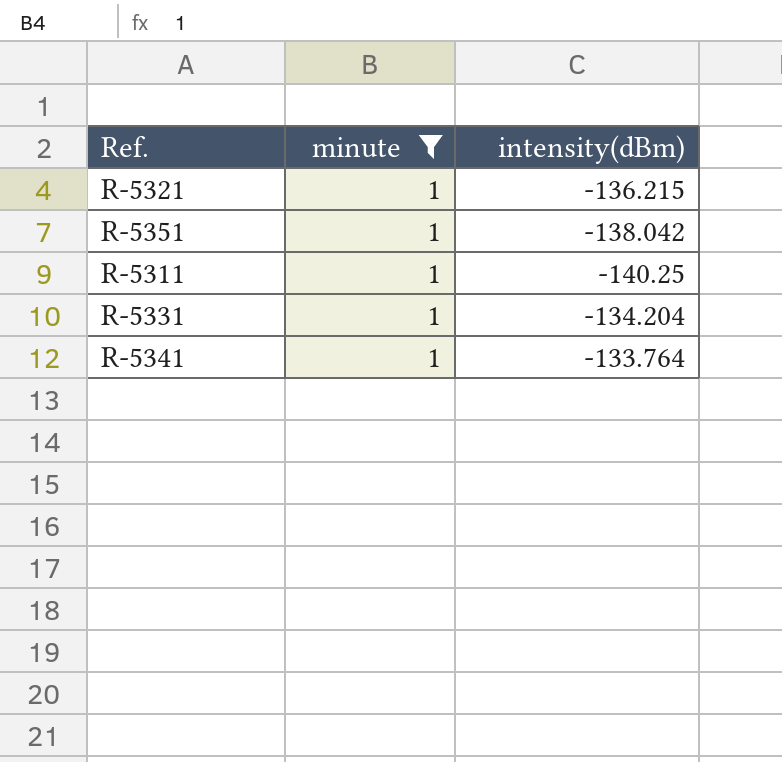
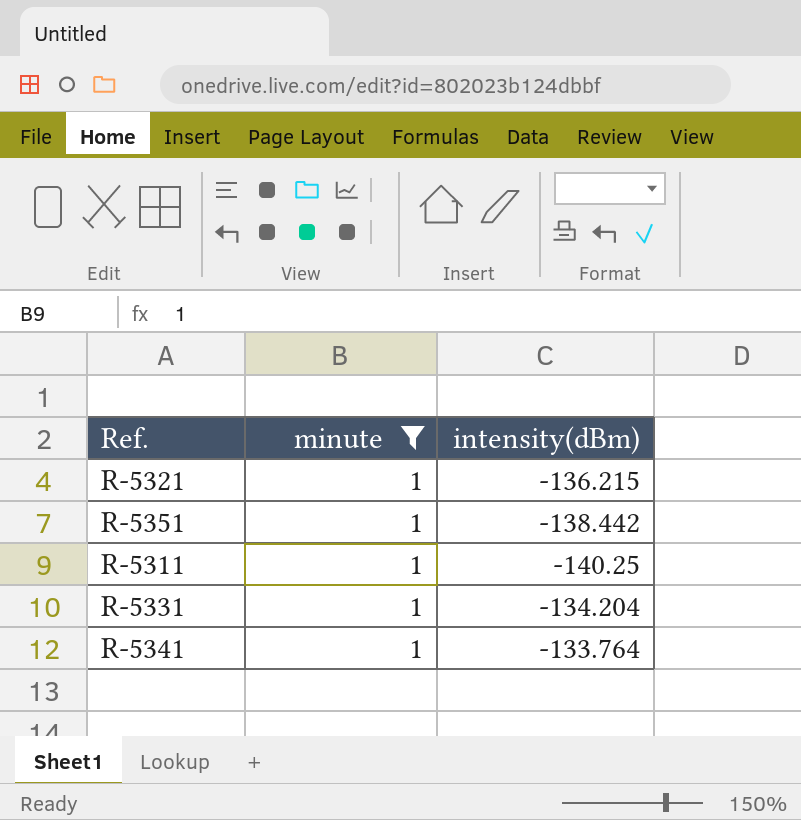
R-5351 | intensity(dBm): -138.042 -> -138.442

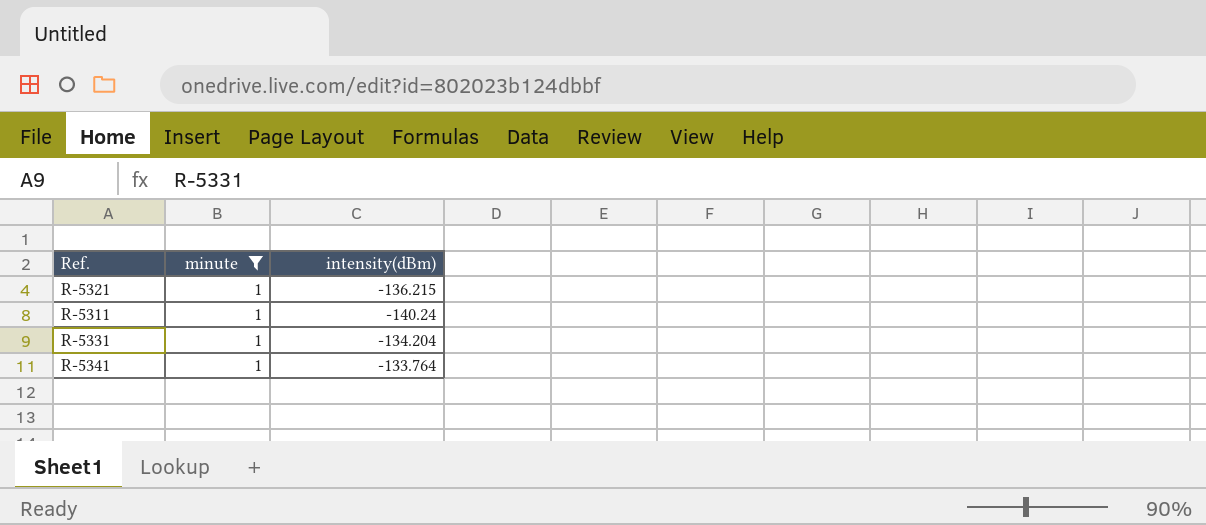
row R-5351: 1 | -138.442 -> none
R-5311 | intensity(dBm): -140.25 -> -140.24

